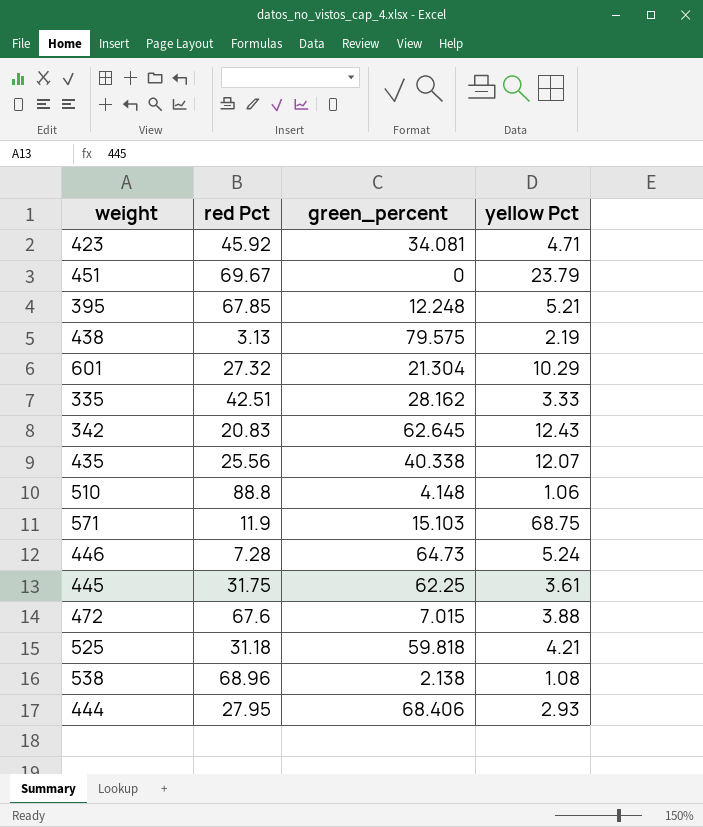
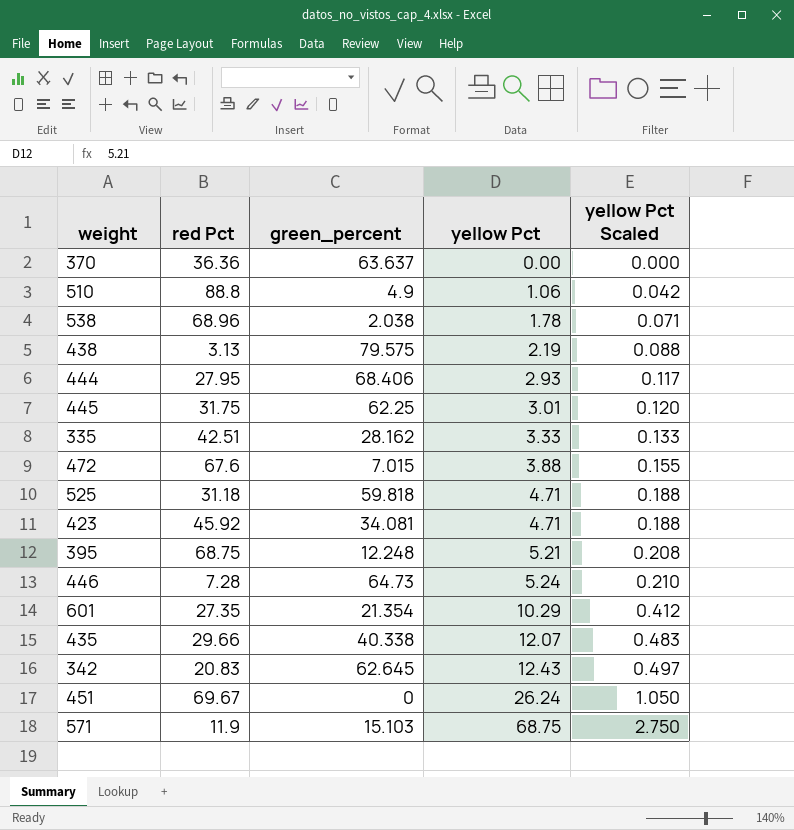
row order: none -> yellow Pct ascending
column yellow Pct Scaled | formula: none -> [yellow Pct] * 0.04
row 370: none -> 36.36 | 63.637 | 0.00 | 0.000
510 | green_percent: 4.148 -> 4.9
538 | green_percent: 2.138 -> 2.038
538 | yellow Pct: 1.08 -> 1.78
445 | yellow Pct: 3.61 -> 3.01
525 | yellow Pct: 4.21 -> 4.71
395 | red Pct: 67.85 -> 68.75
601 | red Pct: 27.32 -> 27.35
601 | green_percent: 21.304 -> 21.354
435 | red Pct: 25.56 -> 29.66
451 | yellow Pct: 23.79 -> 26.24

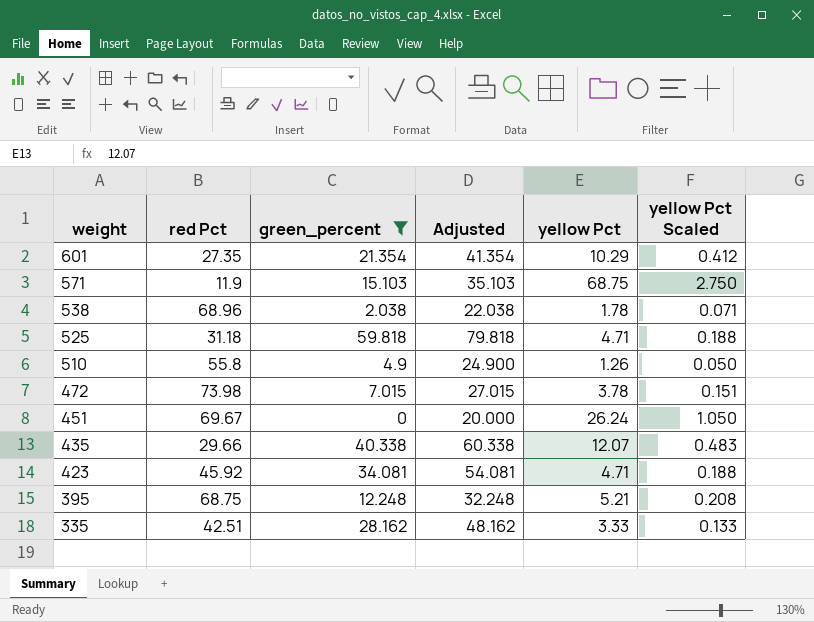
filter: none -> green_percent <= 59.818
row order: yellow Pct ascending -> weight descending
column Adjusted | formula: none -> [green_percent] + 20
510 | red Pct: 88.8 -> 55.8
510 | yellow Pct: 1.06 -> 1.26
510 | yellow Pct Scaled: 0.042 -> 0.050
472 | red Pct: 67.6 -> 73.98
472 | yellow Pct: 3.88 -> 3.78
472 | yellow Pct Scaled: 0.155 -> 0.151

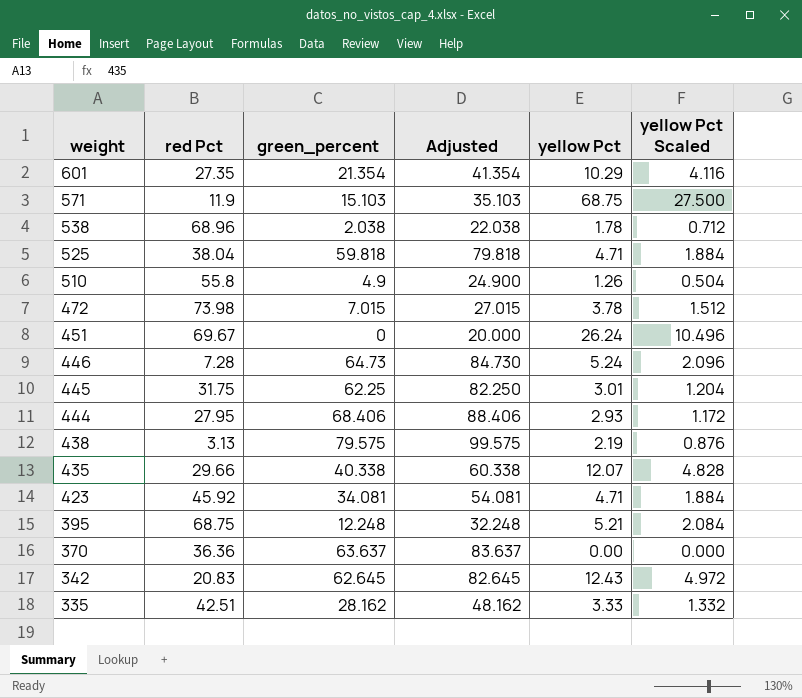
filter: green_percent <= 59.818 -> none
column yellow Pct Scaled | formula: [yellow Pct] * 0.04 -> [yellow Pct] * 0.4
525 | red Pct: 31.18 -> 38.04

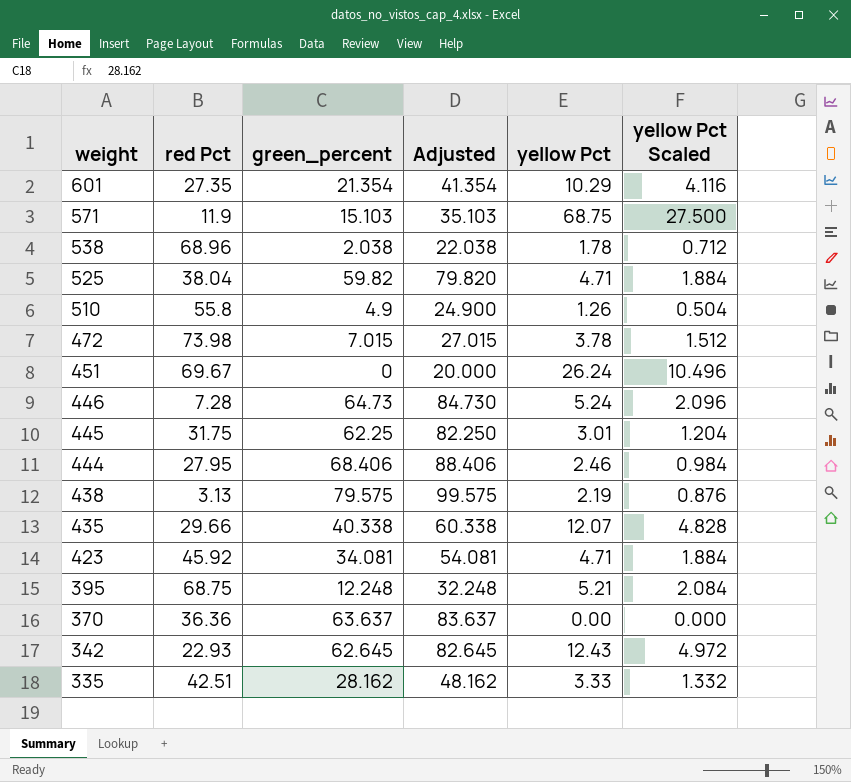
525 | green_percent: 59.818 -> 59.82
525 | Adjusted: 79.818 -> 79.820
444 | yellow Pct: 2.93 -> 2.46
444 | yellow Pct Scaled: 1.172 -> 0.984
342 | red Pct: 20.83 -> 22.93

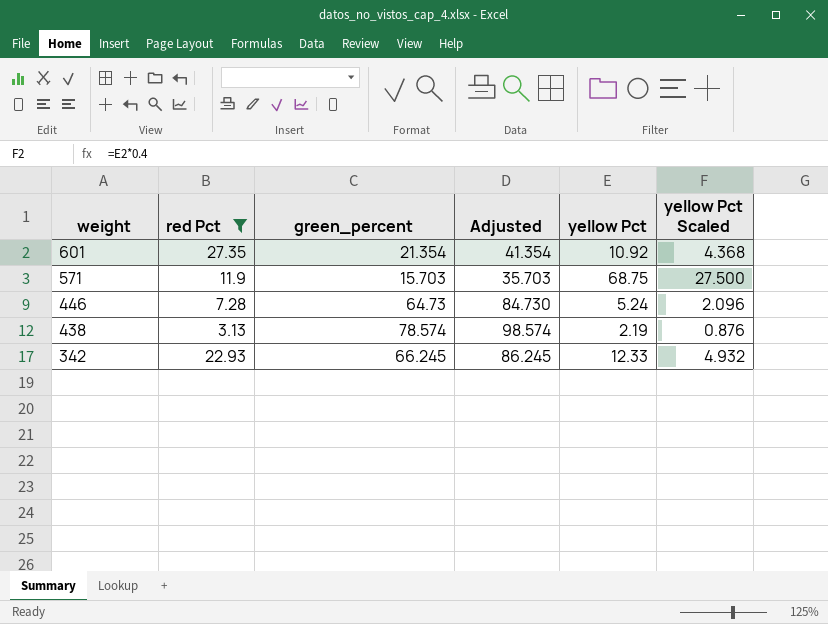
filter: none -> red Pct <= 27.35
601 | yellow Pct: 10.29 -> 10.92
601 | yellow Pct Scaled: 4.116 -> 4.368
571 | green_percent: 15.103 -> 15.703
571 | Adjusted: 35.103 -> 35.703
438 | green_percent: 79.575 -> 78.574
438 | Adjusted: 99.575 -> 98.574
342 | green_percent: 62.645 -> 66.245
342 | Adjusted: 82.645 -> 86.245
342 | yellow Pct: 12.43 -> 12.33
342 | yellow Pct Scaled: 4.972 -> 4.932

